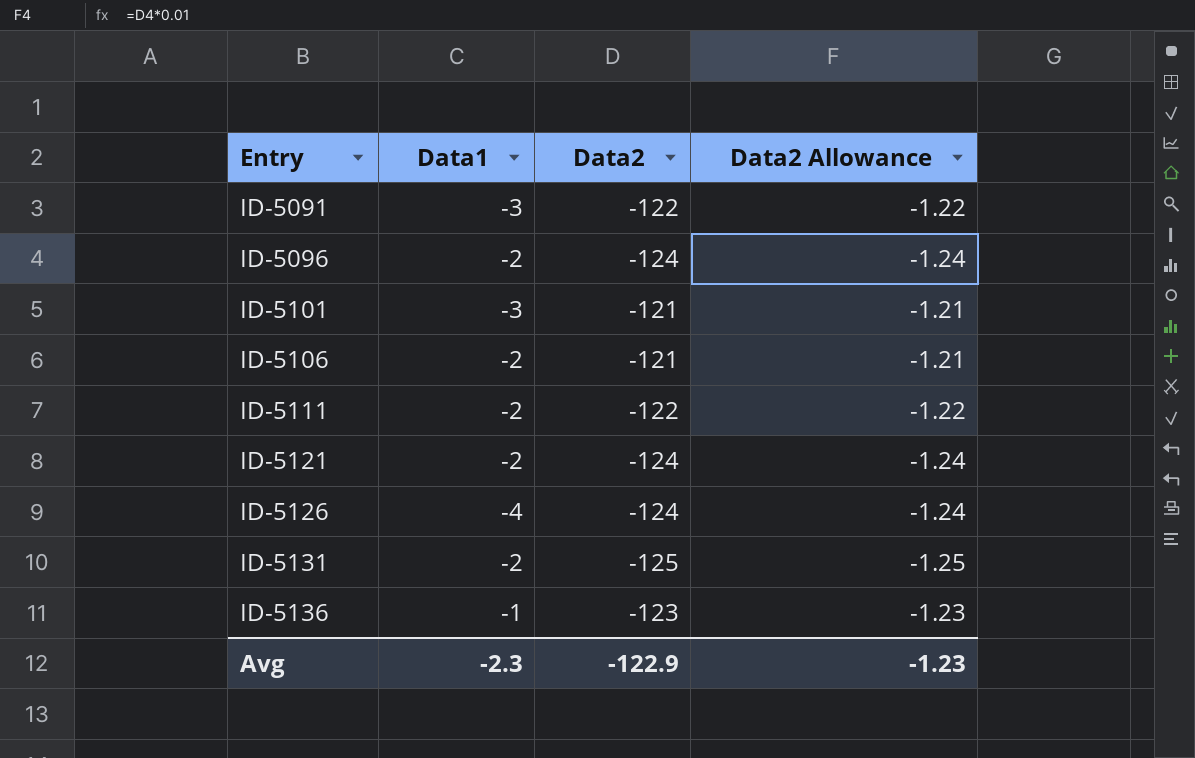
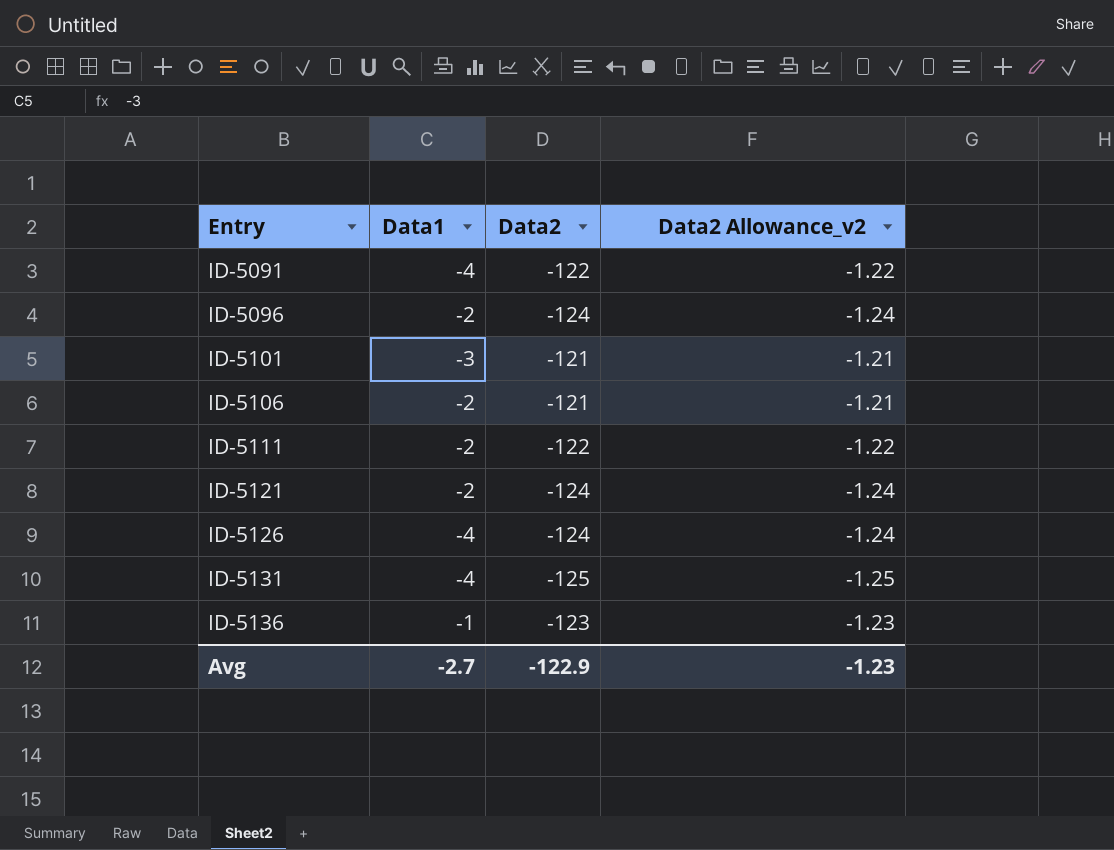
column name: Data2 Allowance -> Data2 Allowance_v2
ID-5091 | Data1: -3 -> -4
ID-5131 | Data1: -2 -> -4
Avg | Data1: -2.3 -> -2.7

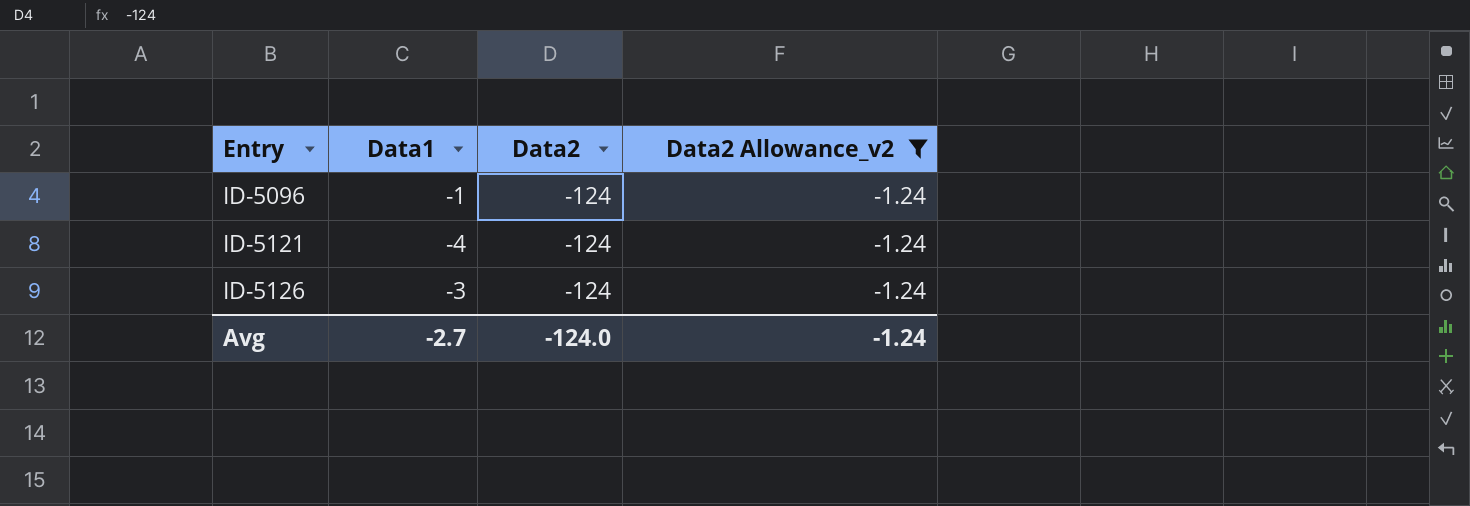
filter: none -> Data2 Allowance_v2 = -1.24
ID-5096 | Data1: -2 -> -1
ID-5121 | Data1: -2 -> -4
ID-5126 | Data1: -4 -> -3
Avg | Data2: -122.9 -> -124.0
Avg | Data2 Allowance_v2: -1.23 -> -1.24

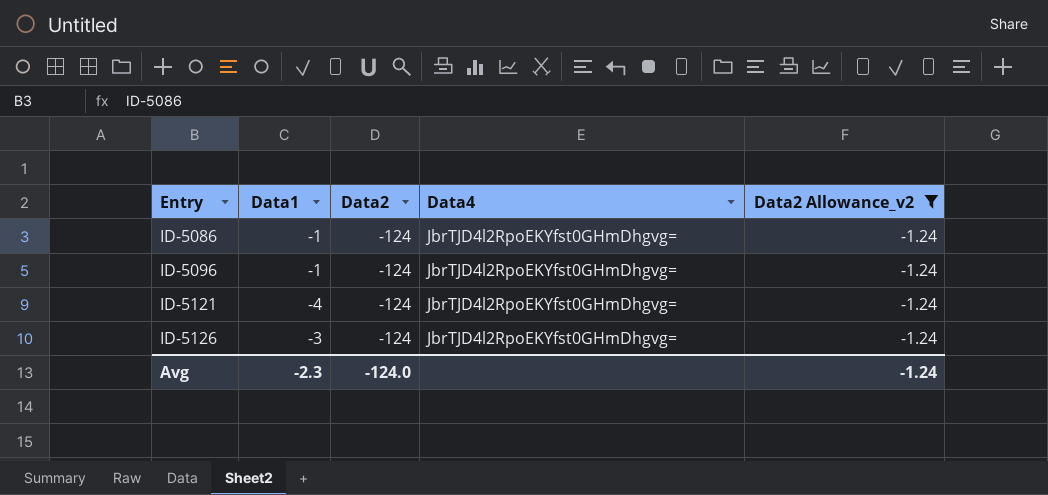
column Data4 | position: none -> 4
row ID-5086: none -> -1 | -124 | JbrTJD4l2RpoEKYfst0GHmDhgvg= | -1.24
Avg | Data1: -2.7 -> -2.3

